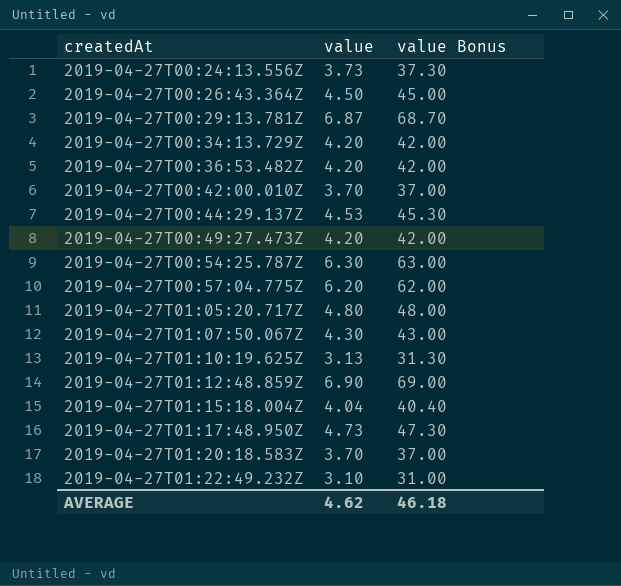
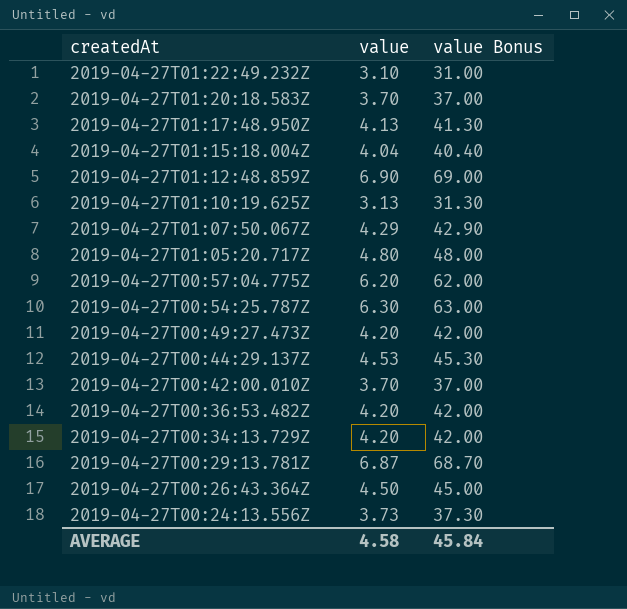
row order: createdAt ascending -> createdAt descending
2019-04-27T01:17:48.950Z | value: 4.73 -> 4.13
2019-04-27T01:17:48.950Z | value Bonus: 47.30 -> 41.30
2019-04-27T01:07:50.067Z | value: 4.30 -> 4.29
2019-04-27T01:07:50.067Z | value Bonus: 43.00 -> 42.90
AVERAGE | value: 4.62 -> 4.58
AVERAGE | value Bonus: 46.18 -> 45.84

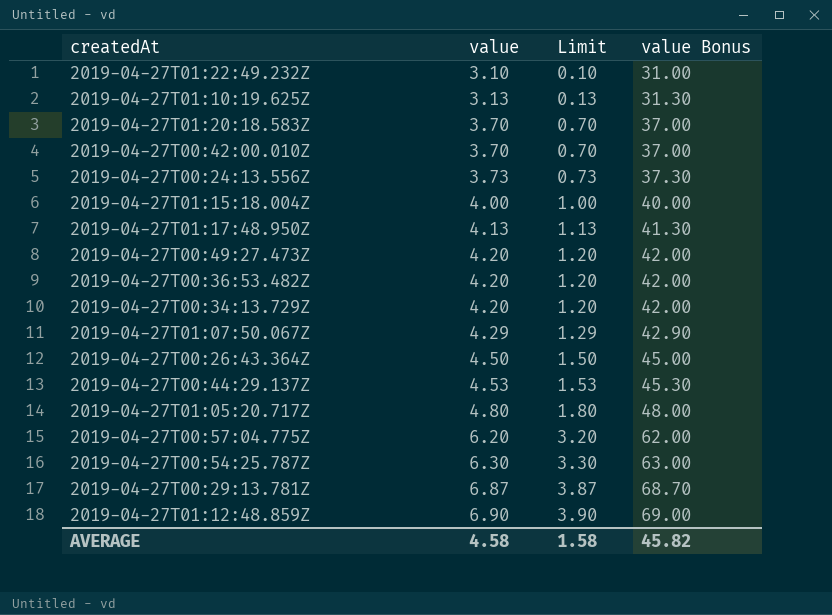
row order: createdAt descending -> value ascending
column Limit | formula: none -> [value] - 3
2019-04-27T01:15:18.004Z | value: 4.04 -> 4.00
2019-04-27T01:15:18.004Z | value Bonus: 40.40 -> 40.00
AVERAGE | value Bonus: 45.84 -> 45.82

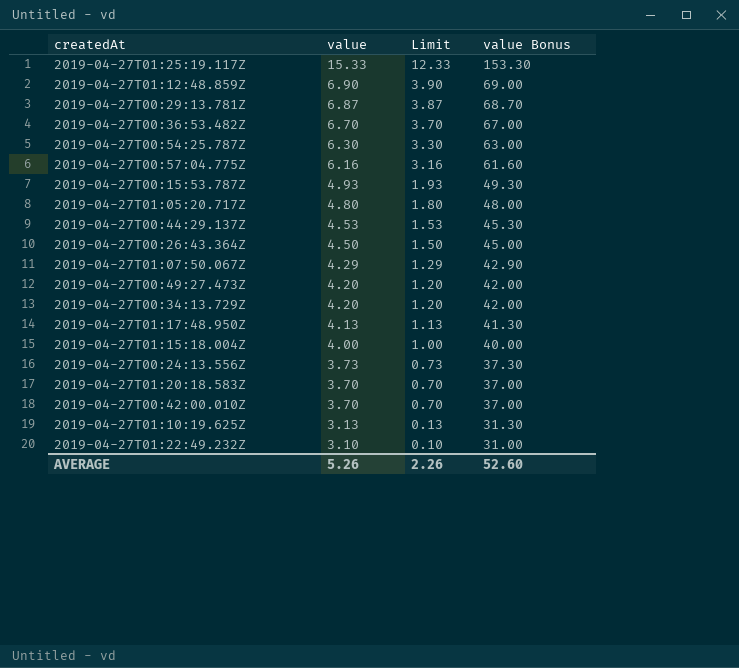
row order: value ascending -> value descending
row 2019-04-27T01:25:19.117Z: none -> 15.33 | 12.33 | 153.30
2019-04-27T00:36:53.482Z | value: 4.20 -> 6.70
2019-04-27T00:36:53.482Z | Limit: 1.20 -> 3.70
2019-04-27T00:36:53.482Z | value Bonus: 42.00 -> 67.00
2019-04-27T00:57:04.775Z | value: 6.20 -> 6.16
2019-04-27T00:57:04.775Z | Limit: 3.20 -> 3.16
2019-04-27T00:57:04.775Z | value Bonus: 62.00 -> 61.60
row 2019-04-27T00:15:53.787Z: none -> 4.93 | 1.93 | 49.30
AVERAGE | value: 4.58 -> 5.26
AVERAGE | Limit: 1.58 -> 2.26
AVERAGE | value Bonus: 45.82 -> 52.60

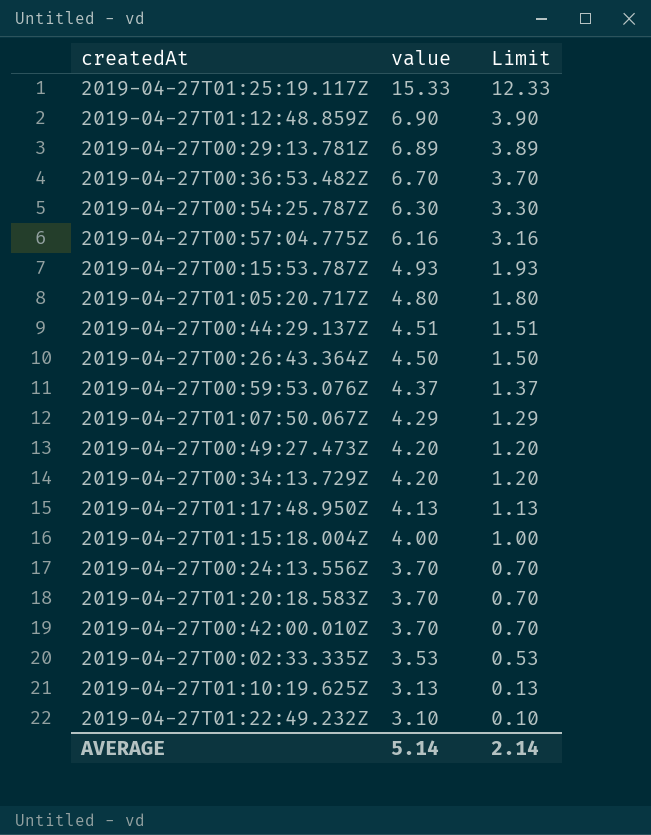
column value Bonus | formula: [value] * 10 -> none
2019-04-27T00:29:13.781Z | value: 6.87 -> 6.89
2019-04-27T00:29:13.781Z | Limit: 3.87 -> 3.89
2019-04-27T00:44:29.137Z | value: 4.53 -> 4.51
2019-04-27T00:44:29.137Z | Limit: 1.53 -> 1.51
row 2019-04-27T00:59:53.076Z: none -> 4.37 | 1.37
2019-04-27T00:24:13.556Z | value: 3.73 -> 3.70
2019-04-27T00:24:13.556Z | Limit: 0.73 -> 0.70
row 2019-04-27T00:02:33.335Z: none -> 3.53 | 0.53
AVERAGE | value: 5.26 -> 5.14
AVERAGE | Limit: 2.26 -> 2.14

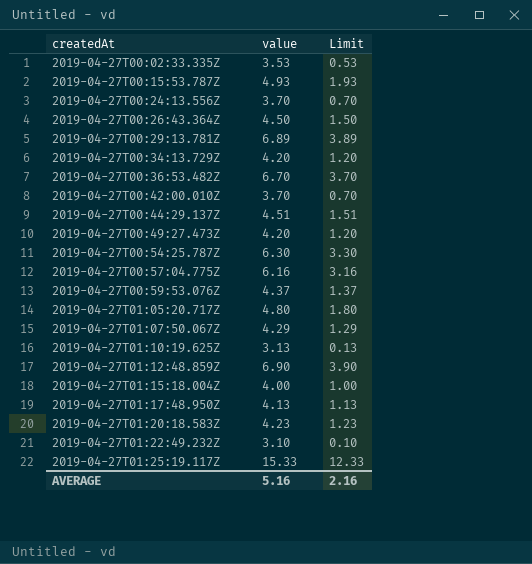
row order: value descending -> createdAt ascending
2019-04-27T01:20:18.583Z | value: 3.70 -> 4.23
2019-04-27T01:20:18.583Z | Limit: 0.70 -> 1.23
AVERAGE | value: 5.14 -> 5.16
AVERAGE | Limit: 2.14 -> 2.16

